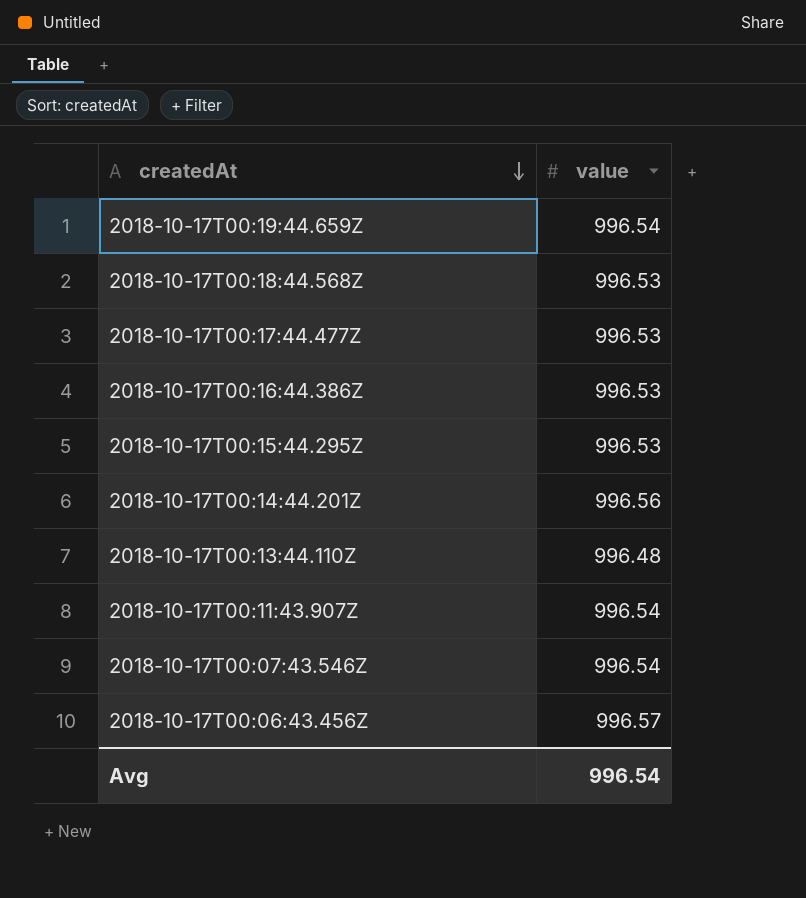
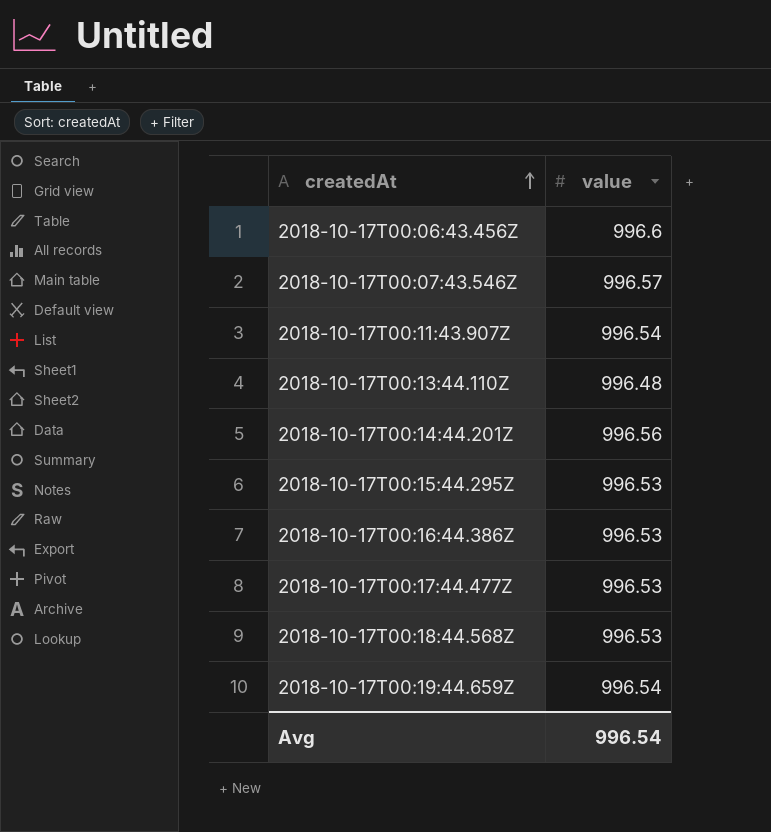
row order: createdAt descending -> createdAt ascending
2018-10-17T00:06:43.456Z | value: 996.57 -> 996.6
2018-10-17T00:07:43.546Z | value: 996.54 -> 996.57

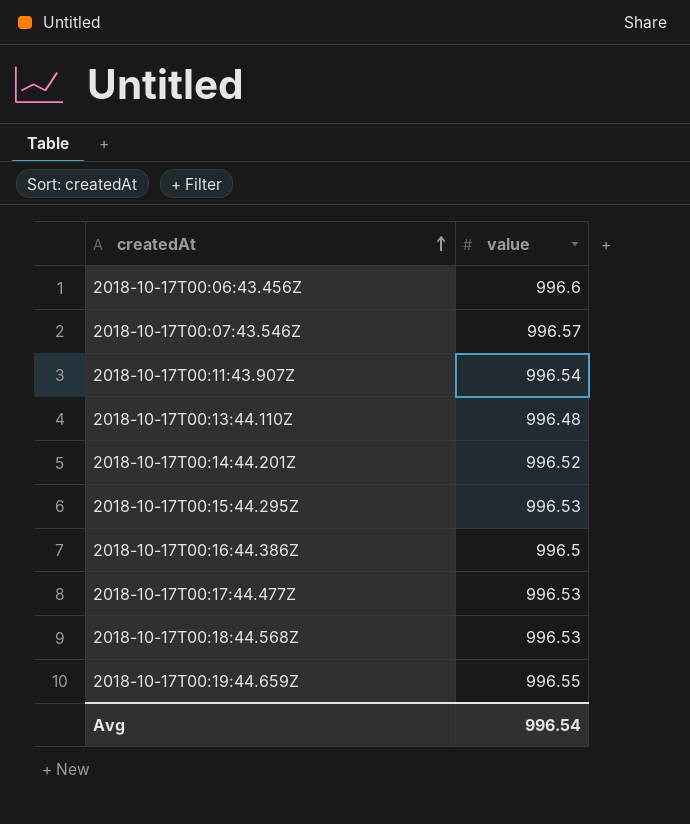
2018-10-17T00:14:44.201Z | value: 996.56 -> 996.52
2018-10-17T00:16:44.386Z | value: 996.53 -> 996.5
2018-10-17T00:19:44.659Z | value: 996.54 -> 996.55

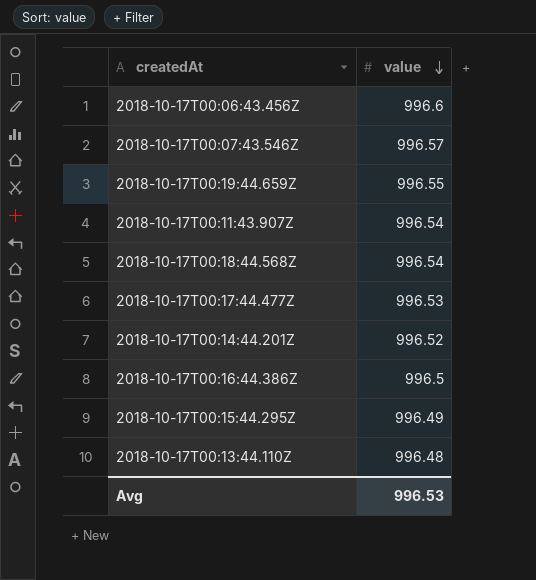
row order: createdAt ascending -> value descending
2018-10-17T00:18:44.568Z | value: 996.53 -> 996.54
2018-10-17T00:15:44.295Z | value: 996.53 -> 996.49
Avg | value: 996.54 -> 996.53

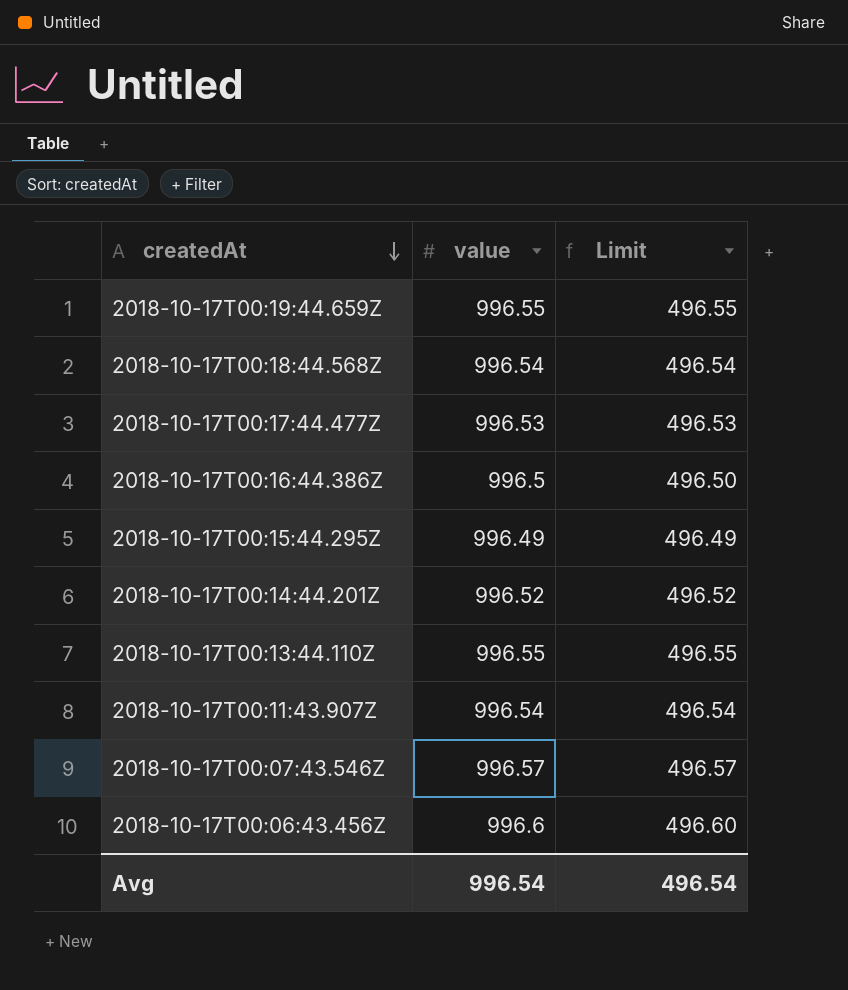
row order: value descending -> createdAt descending
column Limit | formula: none -> [value] - 500
2018-10-17T00:13:44.110Z | value: 996.48 -> 996.55
Avg | value: 996.53 -> 996.54

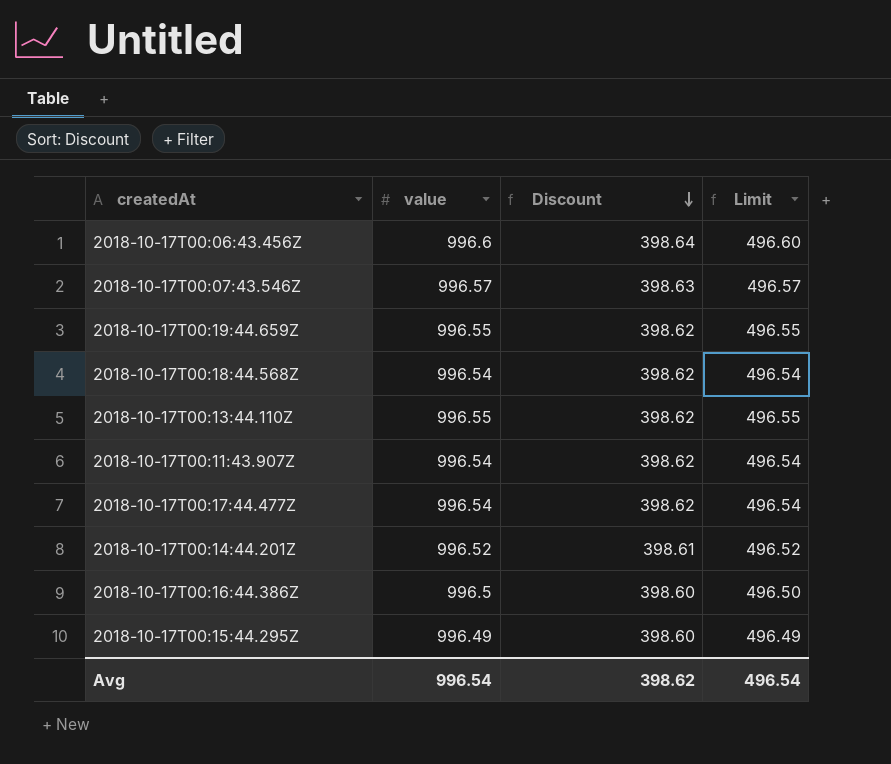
row order: createdAt descending -> Discount descending
column Discount | formula: none -> [value] * 0.4
2018-10-17T00:17:44.477Z | value: 996.53 -> 996.54
2018-10-17T00:17:44.477Z | Limit: 496.53 -> 496.54

